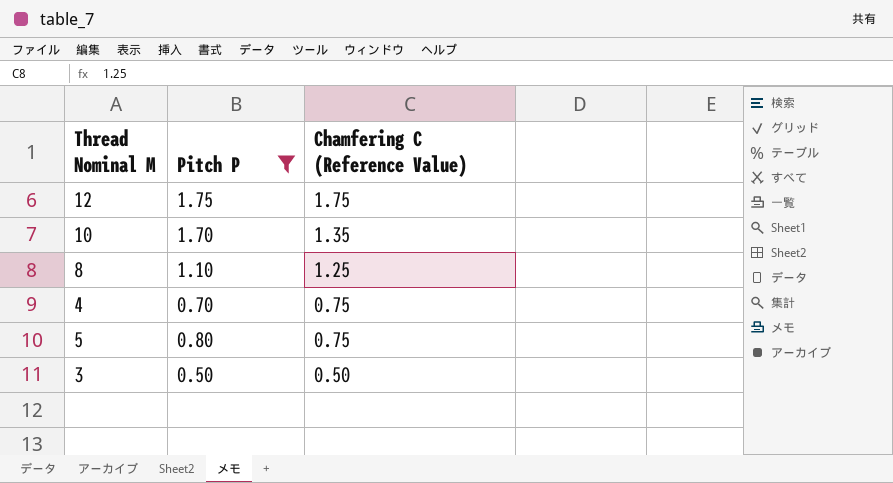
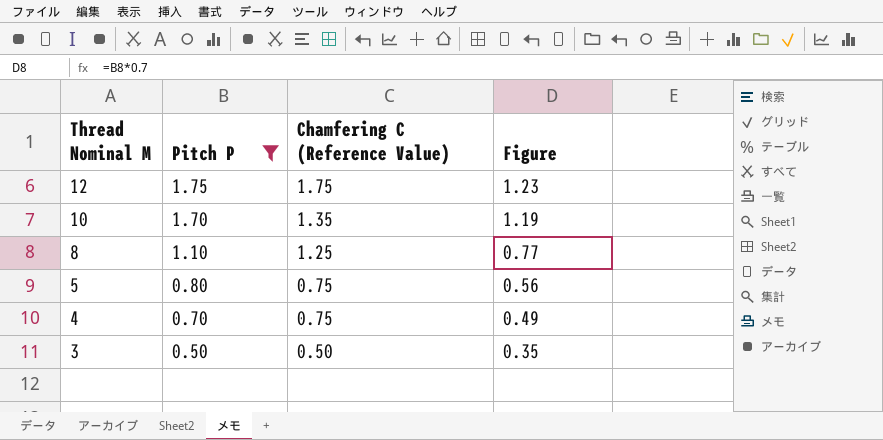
row order: Chamfering C (Reference Value) descending -> Thread Nominal M descending
column Figure | formula: none -> [Pitch P] * 0.7

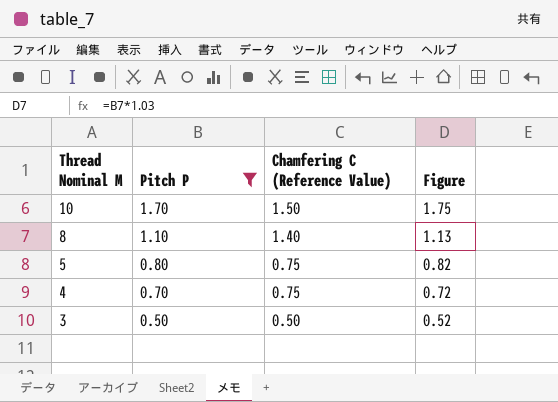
column Figure | formula: [Pitch P] * 0.7 -> [Pitch P] * 1.03
row 12: 1.75 | 1.75 | 1.23 -> none
10 | Chamfering C (Reference Value): 1.35 -> 1.50
8 | Chamfering C (Reference Value): 1.25 -> 1.40

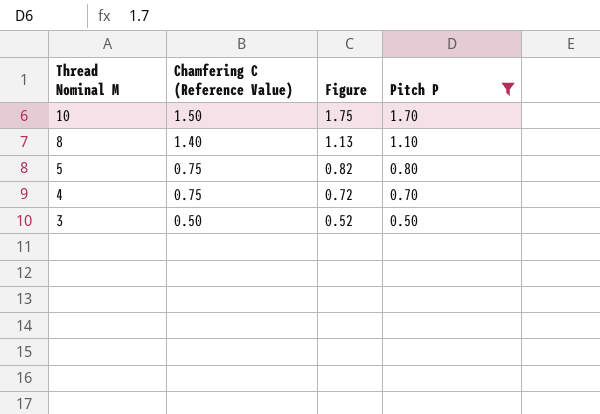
column Pitch P | position: 2 -> 4

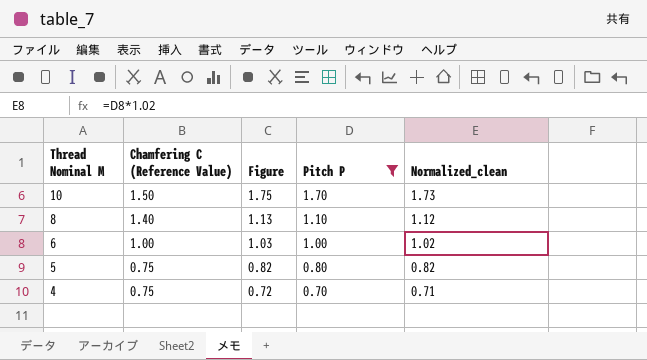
column Normalized_clean | formula: none -> [Pitch P] * 1.02
row 3: 0.50 | 0.52 | 0.50 -> none
row 6: none -> 1.00 | 1.03 | 1.00 | 1.02

